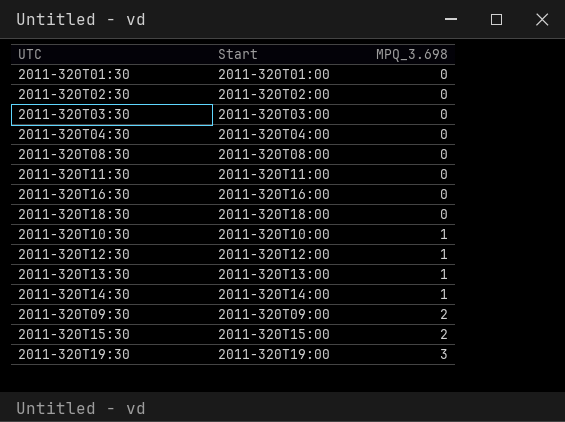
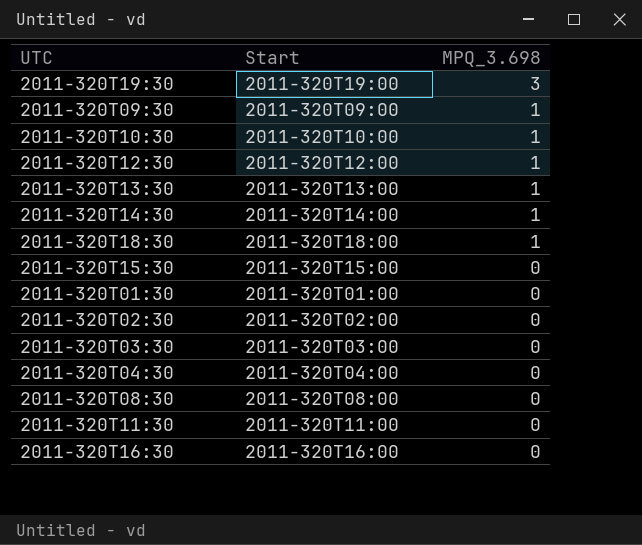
row order: MPQ_3.698 ascending -> MPQ_3.698 descending
2011-320T09:30 | MPQ_3.698: 2 -> 1
2011-320T18:30 | MPQ_3.698: 0 -> 1
2011-320T15:30 | MPQ_3.698: 2 -> 0

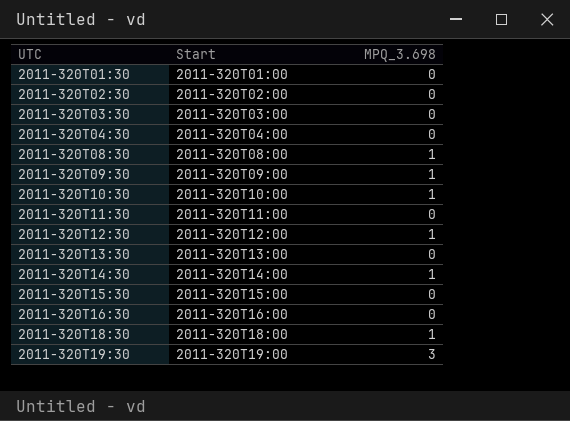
row order: MPQ_3.698 descending -> UTC ascending
2011-320T08:30 | MPQ_3.698: 0 -> 1
2011-320T13:30 | MPQ_3.698: 1 -> 0

